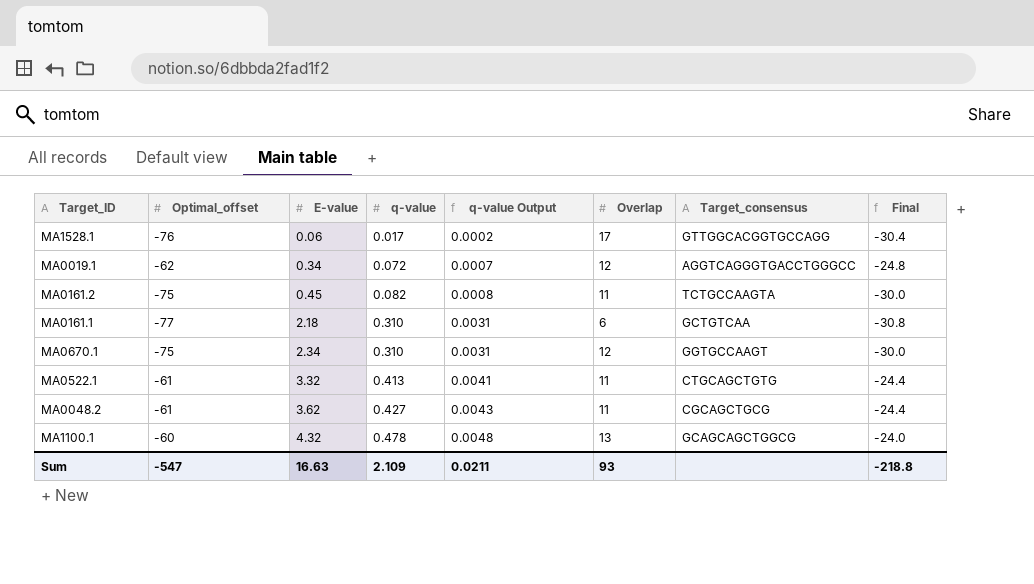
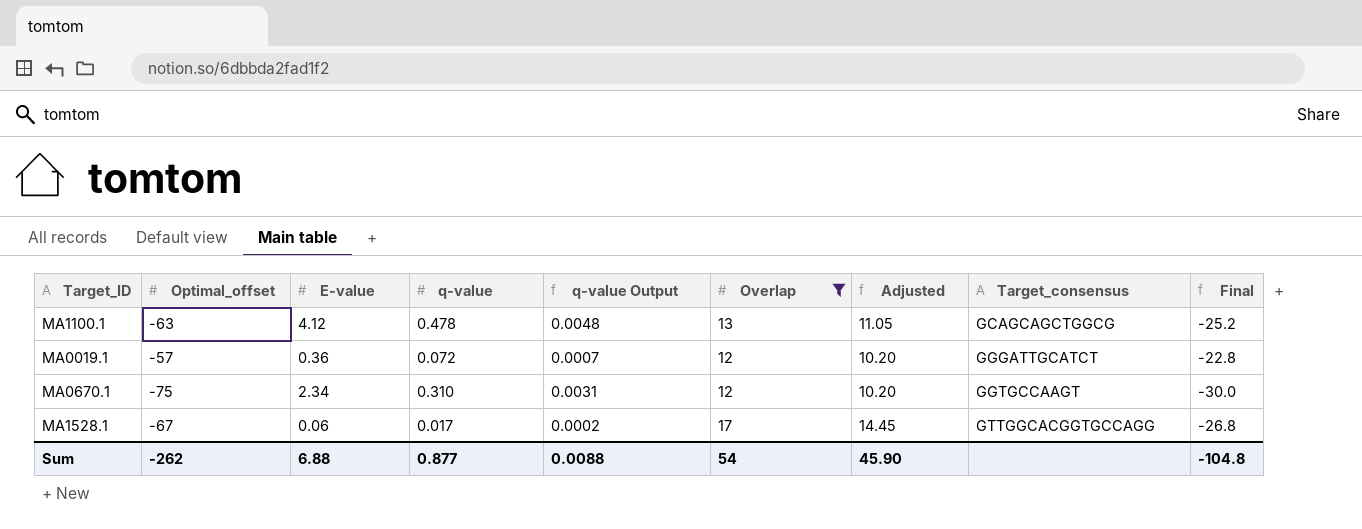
filter: none -> Overlap >= 12
row order: E-value ascending -> Target_consensus ascending
column Adjusted | formula: none -> [Overlap] * 0.85
MA1100.1 | Optimal_offset: -60 -> -63
MA1100.1 | E-value: 4.32 -> 4.12
MA1100.1 | Final: -24.0 -> -25.2
MA0019.1 | Optimal_offset: -62 -> -57
MA0019.1 | E-value: 0.34 -> 0.36
MA0019.1 | Target_consensus: AGGTCAGGGTGACCTGGGCC -> GGGATTGCATCT
MA0019.1 | Final: -24.8 -> -22.8
MA1528.1 | Optimal_offset: -76 -> -67
MA1528.1 | Final: -30.4 -> -26.8
Sum | Optimal_offset: -547 -> -262
Sum | E-value: 16.63 -> 6.88
Sum | q-value: 2.109 -> 0.877
Sum | q-value Output: 0.0211 -> 0.0088
Sum | Overlap: 93 -> 54
Sum | Final: -218.8 -> -104.8

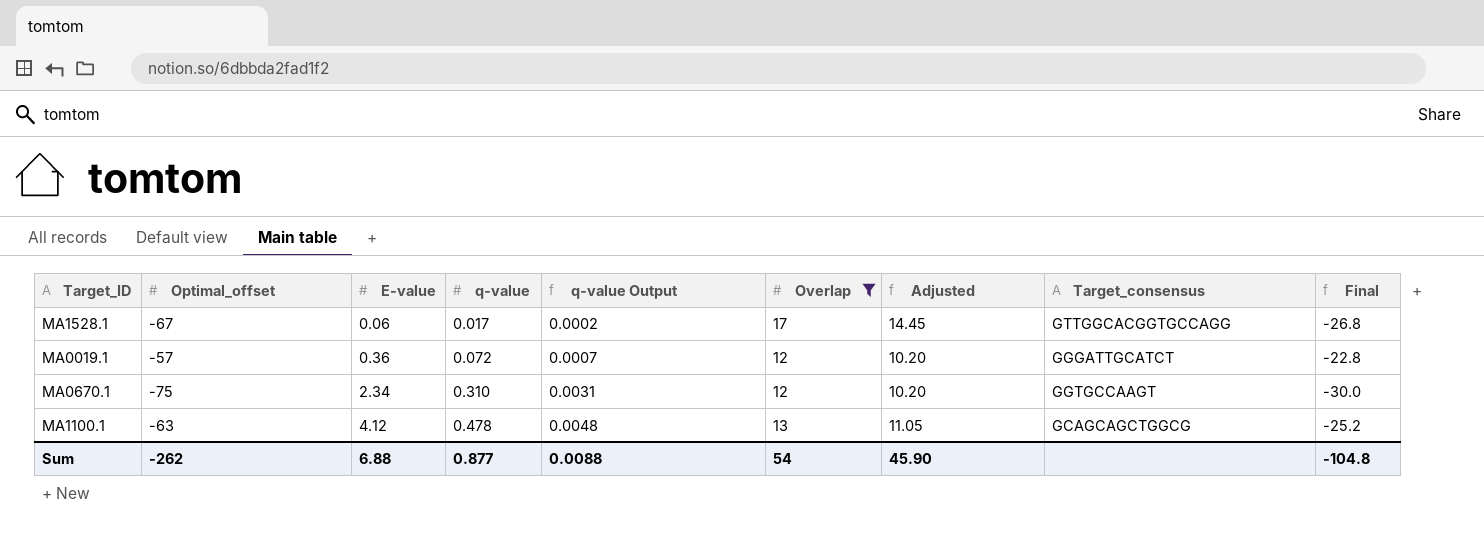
row order: Target_consensus ascending -> E-value ascending

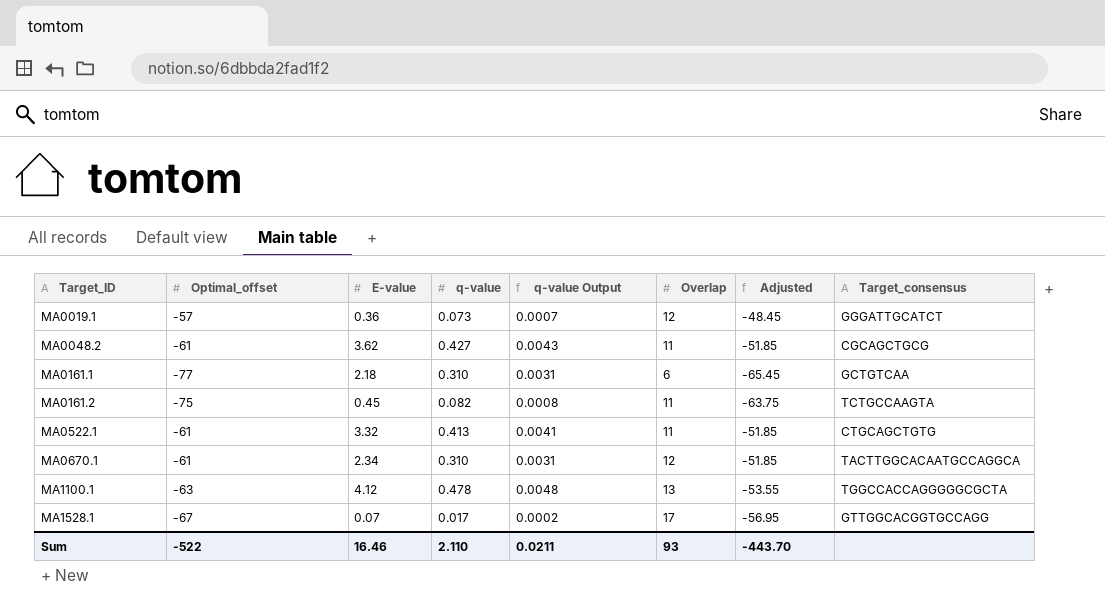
filter: Overlap >= 12 -> none
row order: E-value ascending -> Target_ID ascending
column Final | formula: [Optimal_offset] * 0.4 -> none
column Adjusted | formula: [Overlap] * 0.85 -> [Optimal_offset] * 0.85
MA0019.1 | q-value: 0.072 -> 0.073
MA0670.1 | Optimal_offset: -75 -> -61
MA0670.1 | Target_consensus: GGTGCCAAGT -> TACTTGGCACAATGCCAGGCA
MA1100.1 | Target_consensus: GCAGCAGCTGGCG -> TGGCCACCAGGGGGCGCTA
MA1528.1 | E-value: 0.06 -> 0.07
Sum | Optimal_offset: -262 -> -522
Sum | E-value: 6.88 -> 16.46
Sum | q-value: 0.877 -> 2.110
Sum | q-value Output: 0.0088 -> 0.0211
Sum | Overlap: 54 -> 93
Sum | Adjusted: 45.90 -> -443.70

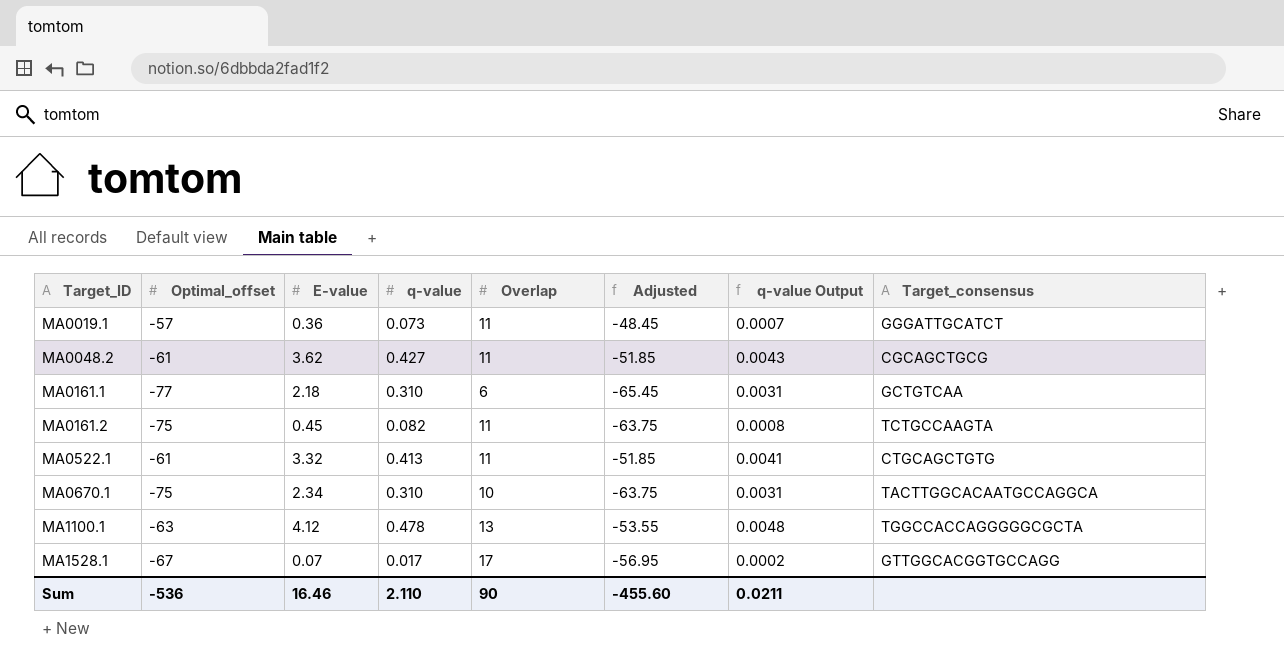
column q-value Output | position: 5 -> 7
MA0019.1 | Overlap: 12 -> 11
MA0670.1 | Optimal_offset: -61 -> -75
MA0670.1 | Overlap: 12 -> 10
MA0670.1 | Adjusted: -51.85 -> -63.75
Sum | Optimal_offset: -522 -> -536
Sum | Overlap: 93 -> 90
Sum | Adjusted: -443.70 -> -455.60

